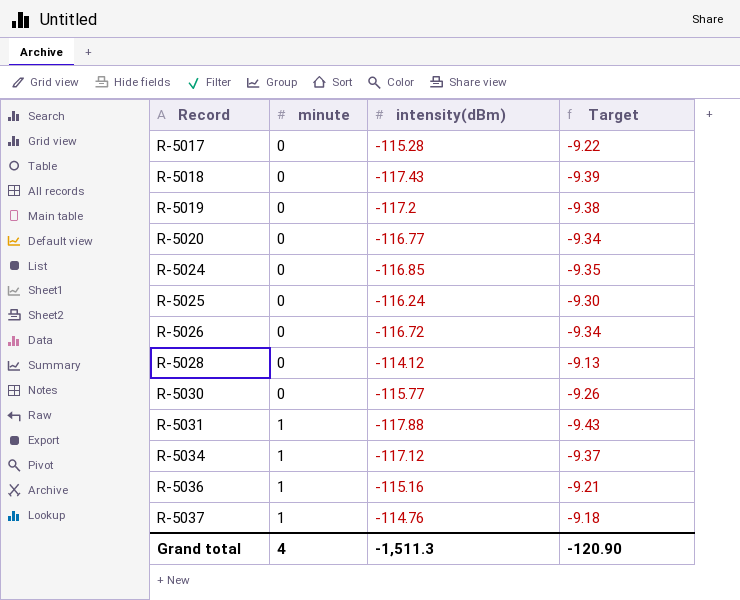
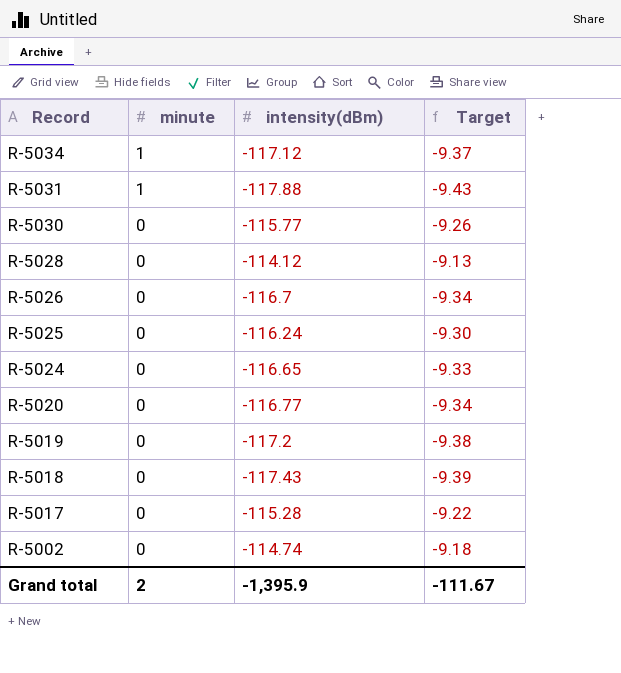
row order: Record ascending -> Record descending
row R-5036: 1 | -115.16 | -9.21 -> none
row R-5037: 1 | -114.76 | -9.18 -> none
R-5026 | intensity(dBm): -116.72 -> -116.7
R-5024 | intensity(dBm): -116.85 -> -116.65
R-5024 | Target: -9.35 -> -9.33
row R-5002: none -> 0 | -114.74 | -9.18
Grand total | minute: 4 -> 2
Grand total | intensity(dBm): -1,511.3 -> -1,395.9
Grand total | Target: -120.90 -> -111.67

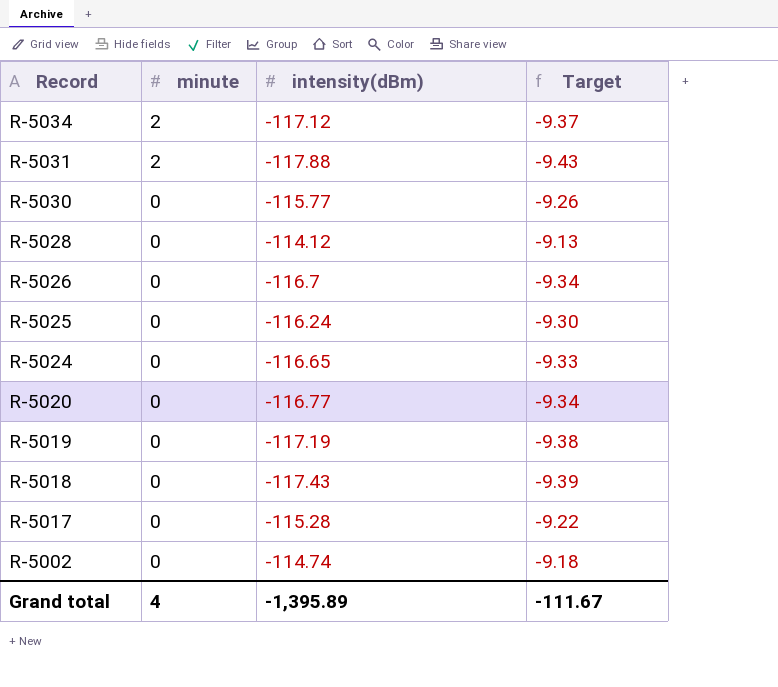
R-5034 | minute: 1 -> 2
R-5031 | minute: 1 -> 2
R-5019 | intensity(dBm): -117.2 -> -117.19
Grand total | minute: 2 -> 4
Grand total | intensity(dBm): -1,395.9 -> -1,395.89

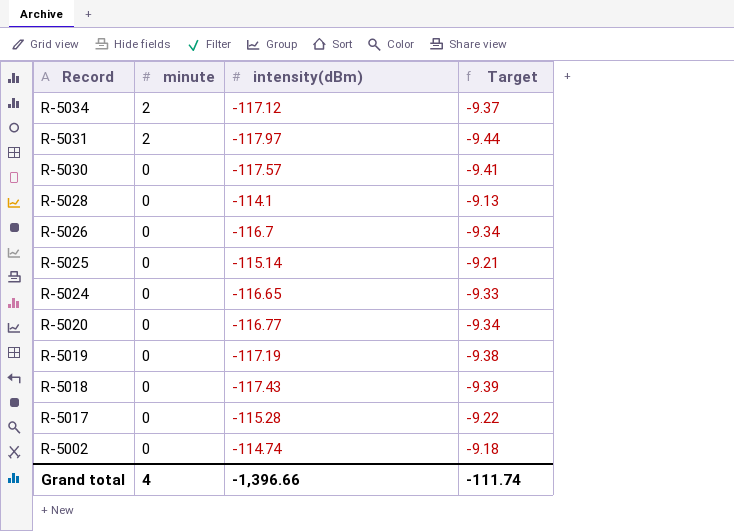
R-5031 | intensity(dBm): -117.88 -> -117.97
R-5031 | Target: -9.43 -> -9.44
R-5030 | intensity(dBm): -115.77 -> -117.57
R-5030 | Target: -9.26 -> -9.41
R-5028 | intensity(dBm): -114.12 -> -114.1
R-5025 | intensity(dBm): -116.24 -> -115.14
R-5025 | Target: -9.30 -> -9.21
Grand total | intensity(dBm): -1,395.89 -> -1,396.66
Grand total | Target: -111.67 -> -111.74

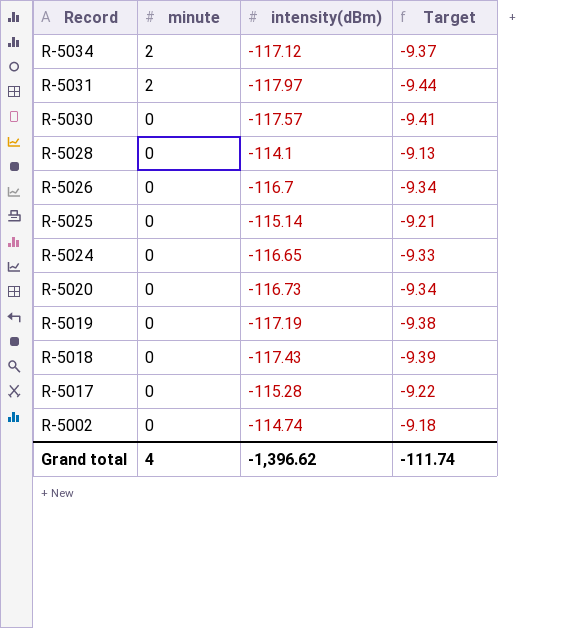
R-5020 | intensity(dBm): -116.77 -> -116.73
Grand total | intensity(dBm): -1,396.66 -> -1,396.62

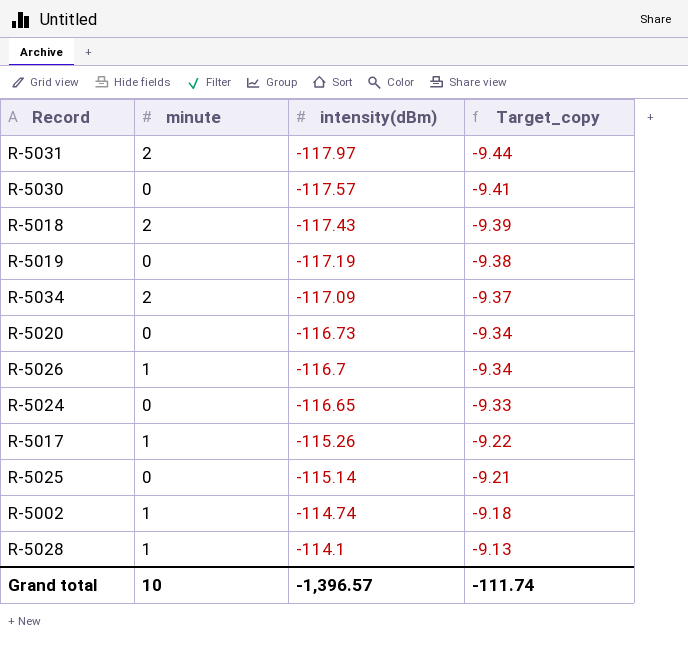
row order: Record descending -> intensity(dBm) ascending
column name: Target -> Target_copy
R-5018 | minute: 0 -> 2
R-5034 | intensity(dBm): -117.12 -> -117.09
R-5026 | minute: 0 -> 1
R-5017 | minute: 0 -> 1
R-5017 | intensity(dBm): -115.28 -> -115.26
R-5002 | minute: 0 -> 1
R-5028 | minute: 0 -> 1
Grand total | minute: 4 -> 10
Grand total | intensity(dBm): -1,396.62 -> -1,396.57

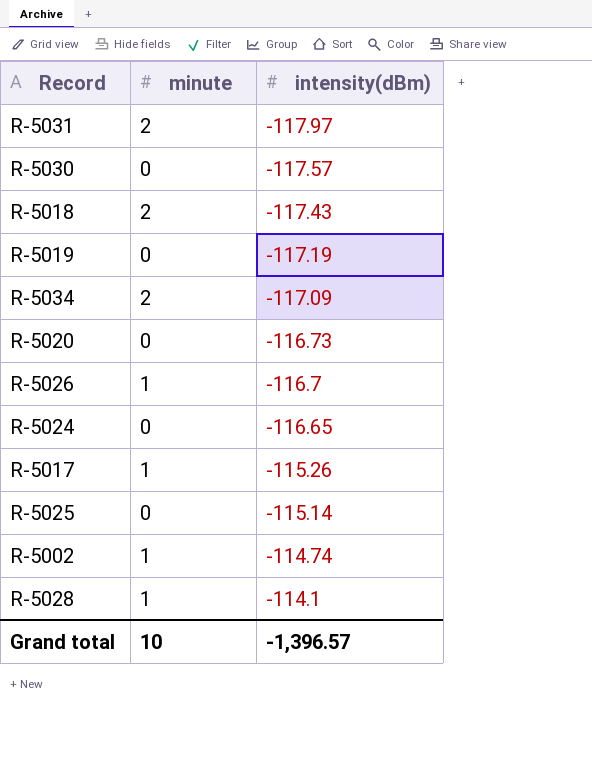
column Target_copy | formula: [intensity(dBm)] * 0.08 -> none

